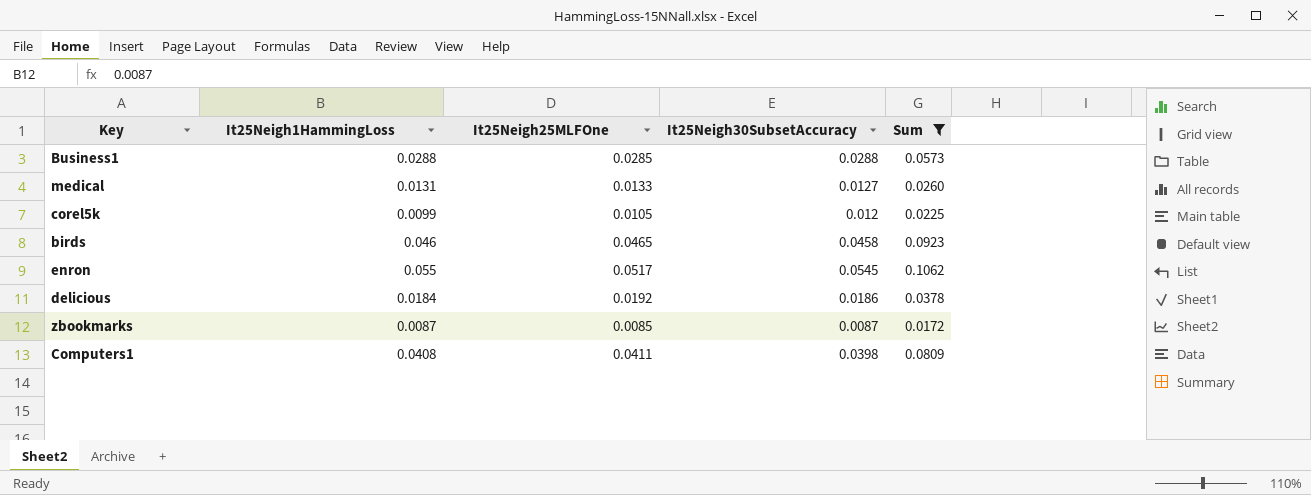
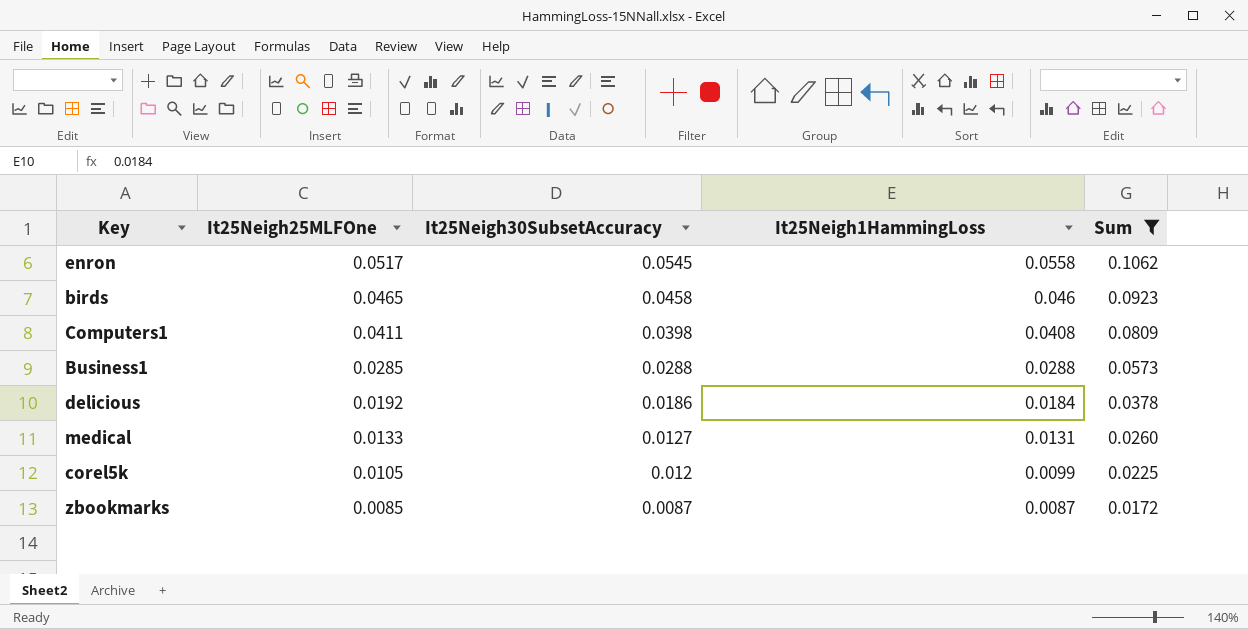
row order: none -> It25Neigh25MLFOne descending
column It25Neigh1HammingLoss | position: 2 -> 4
enron | It25Neigh1HammingLoss: 0.055 -> 0.0558

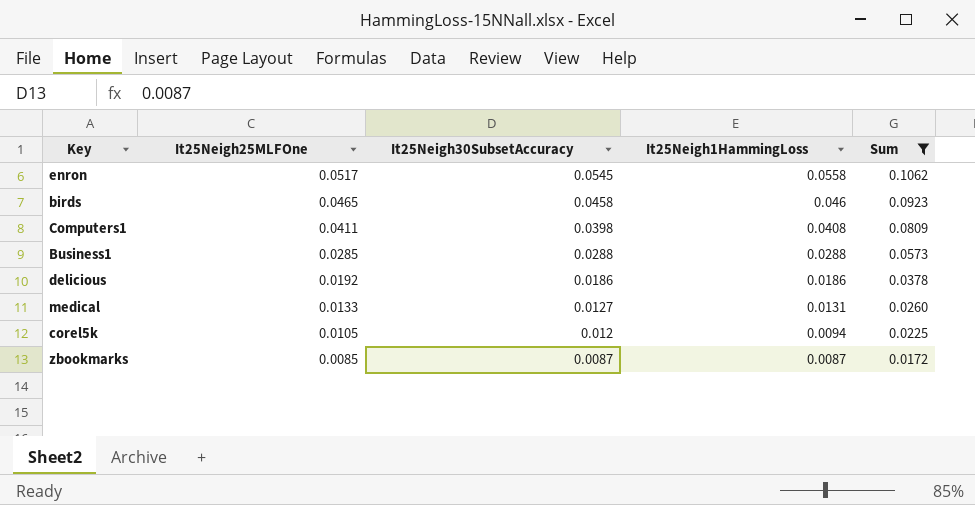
delicious | It25Neigh1HammingLoss: 0.0184 -> 0.0186
corel5k | It25Neigh1HammingLoss: 0.0099 -> 0.0094

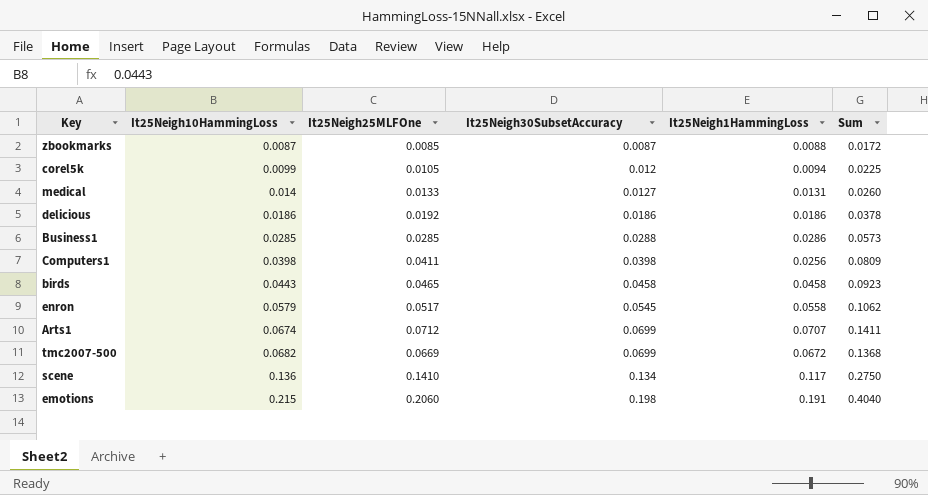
filter: Sum <= 0.1062 -> none
row order: It25Neigh25MLFOne descending -> It25Neigh10HammingLoss ascending
column It25Neigh10HammingLoss | position: none -> 2
zbookmarks | It25Neigh1HammingLoss: 0.0087 -> 0.0088
Business1 | It25Neigh1HammingLoss: 0.0288 -> 0.0286
Computers1 | It25Neigh1HammingLoss: 0.0408 -> 0.0256
birds | It25Neigh1HammingLoss: 0.046 -> 0.0458

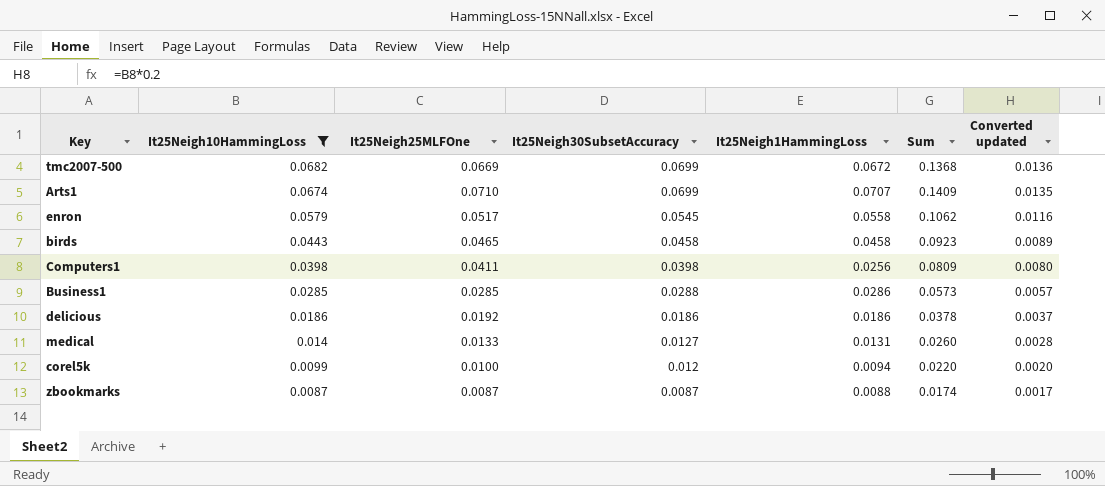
filter: none -> It25Neigh10HammingLoss <= 0.0682
row order: It25Neigh10HammingLoss ascending -> It25Neigh10HammingLoss descending
column Converted updated | formula: none -> [It25Neigh10HammingLoss] * 0.2
Arts1 | It25Neigh25MLFOne: 0.0712 -> 0.0710
Arts1 | Sum: 0.1411 -> 0.1409
corel5k | It25Neigh25MLFOne: 0.0105 -> 0.0100
corel5k | Sum: 0.0225 -> 0.0220
zbookmarks | It25Neigh25MLFOne: 0.0085 -> 0.0087
zbookmarks | Sum: 0.0172 -> 0.0174

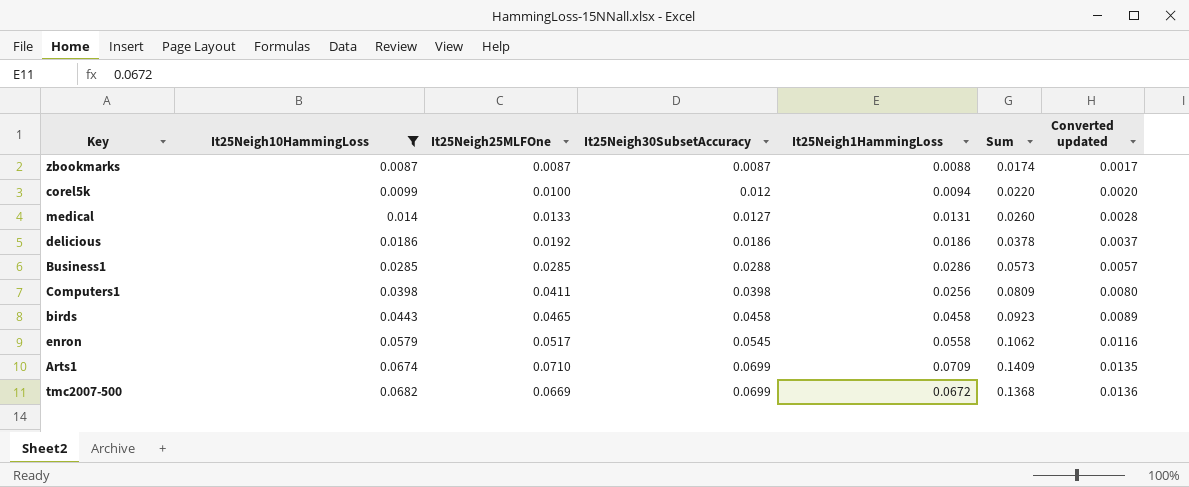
row order: It25Neigh10HammingLoss descending -> It25Neigh10HammingLoss ascending
Arts1 | It25Neigh1HammingLoss: 0.0707 -> 0.0709

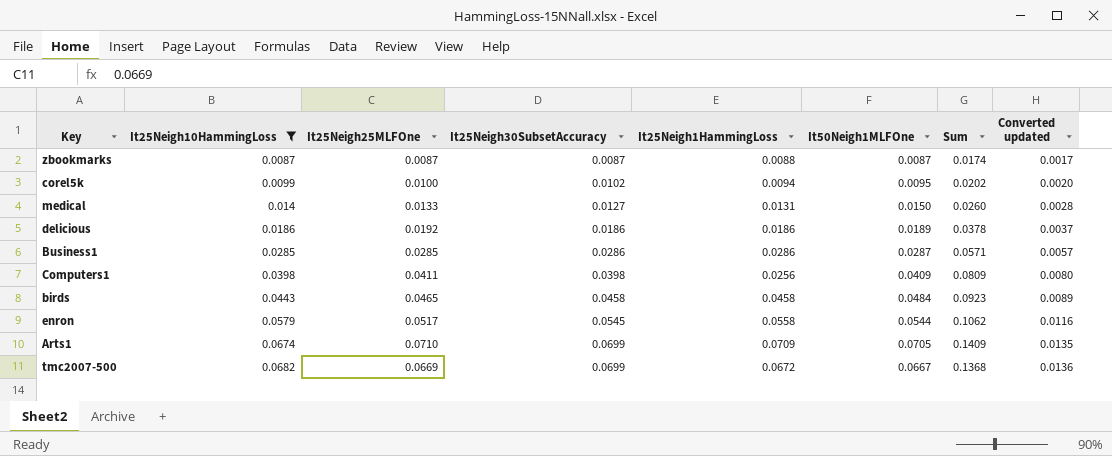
column It50Neigh1MLFOne | position: none -> 6
corel5k | It25Neigh30SubsetAccuracy: 0.012 -> 0.0102
corel5k | Sum: 0.0220 -> 0.0202
Business1 | It25Neigh30SubsetAccuracy: 0.0288 -> 0.0286
Business1 | Sum: 0.0573 -> 0.0571

